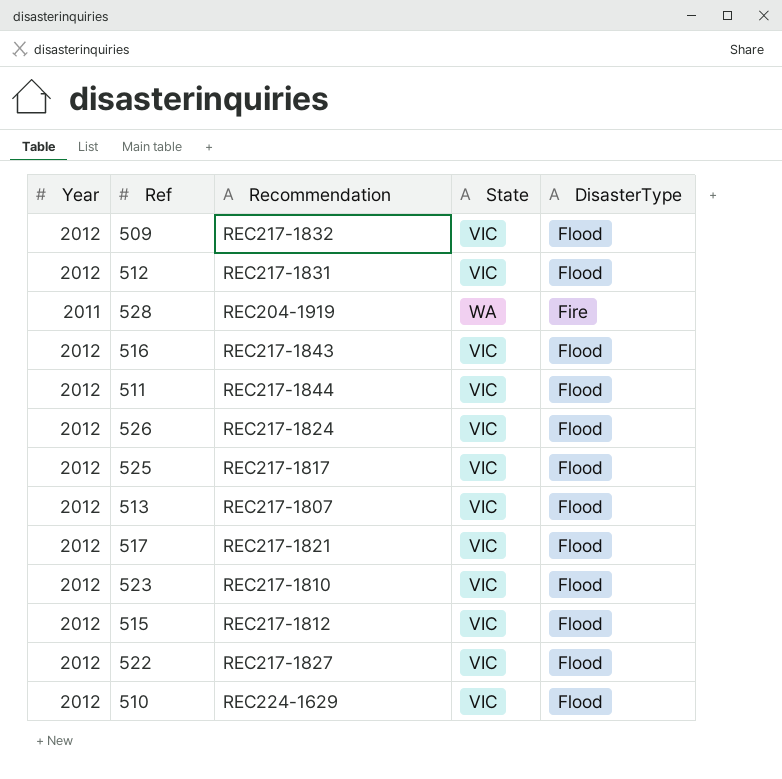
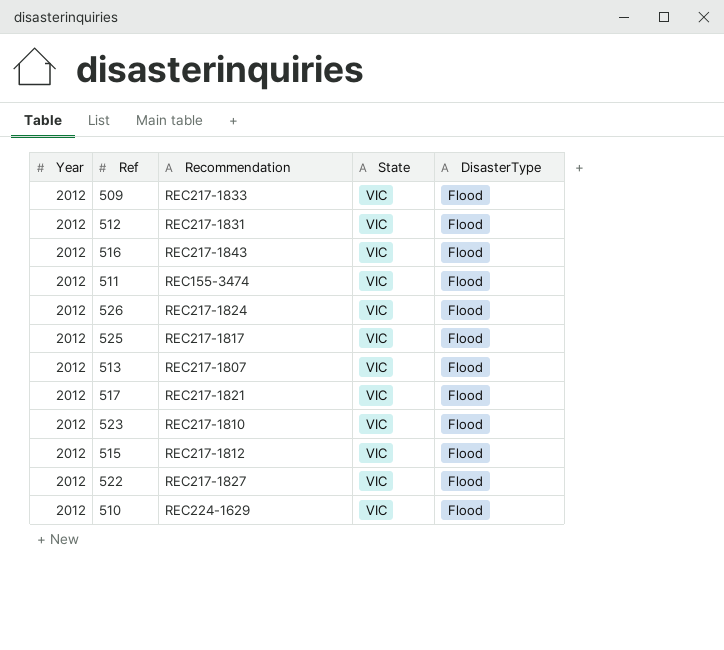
row 528: 2011 | REC204-1919 | WA | Fire -> none
509 | Recommendation: REC217-1832 -> REC217-1833
511 | Recommendation: REC217-1844 -> REC155-3474

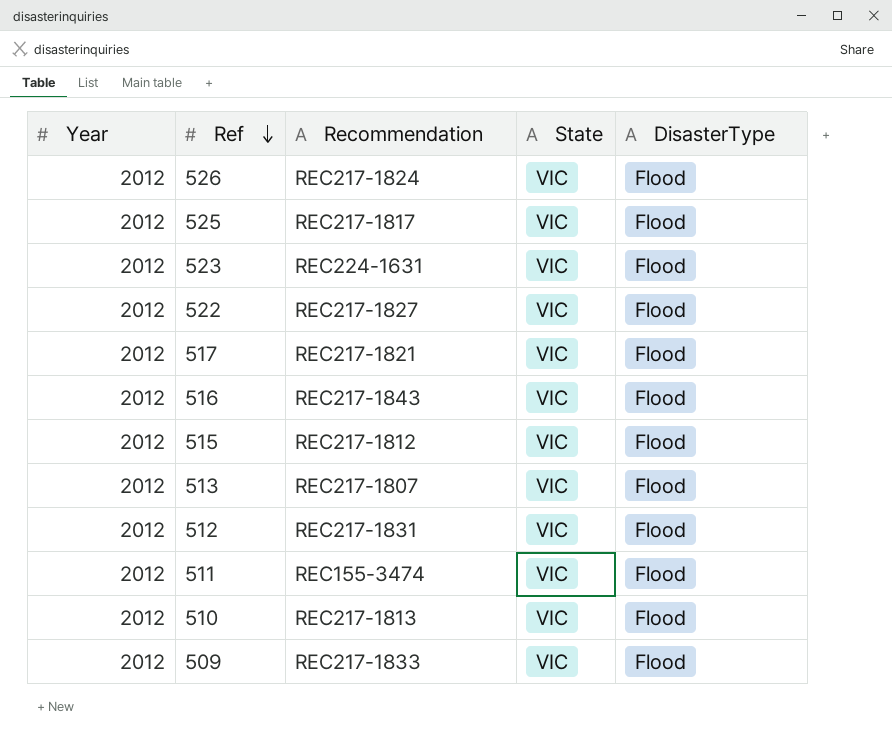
row order: none -> Ref descending
523 | Recommendation: REC217-1810 -> REC224-1631
510 | Recommendation: REC224-1629 -> REC217-1813

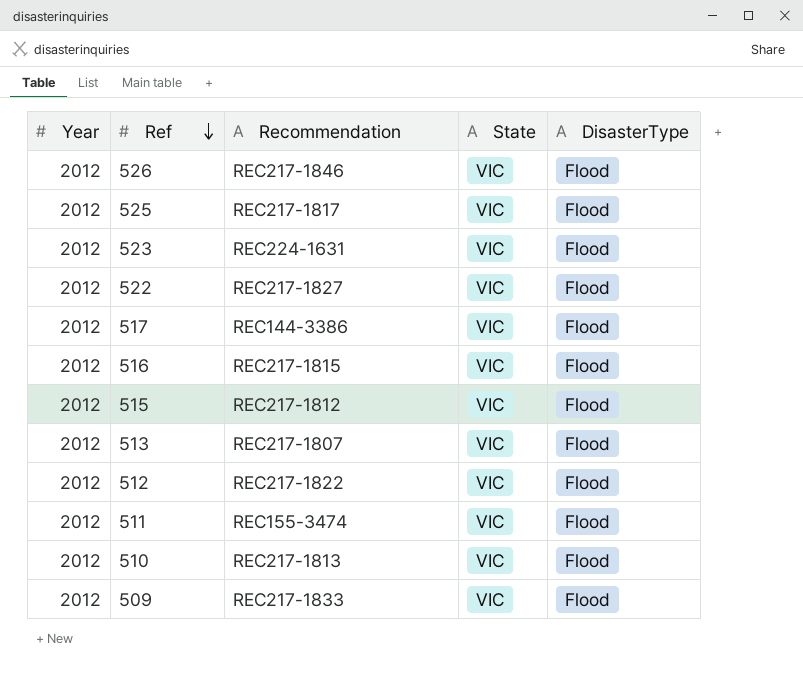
526 | Recommendation: REC217-1824 -> REC217-1846
517 | Recommendation: REC217-1821 -> REC144-3386
516 | Recommendation: REC217-1843 -> REC217-1815
512 | Recommendation: REC217-1831 -> REC217-1822

